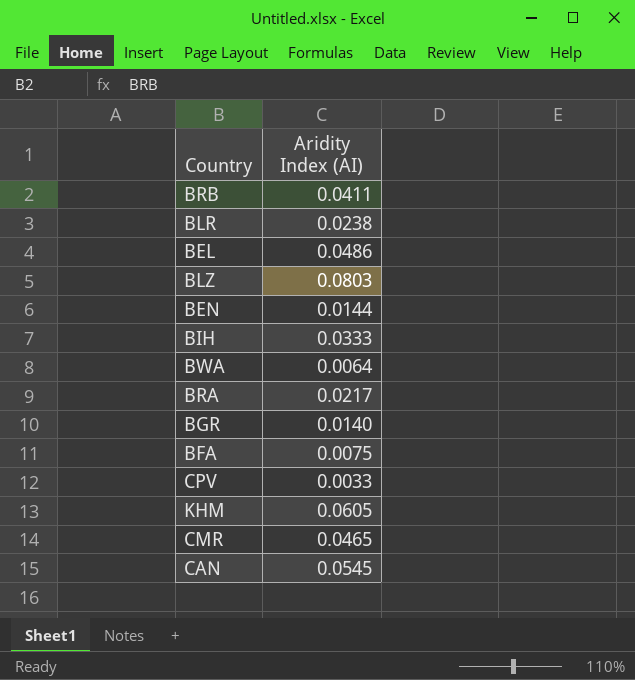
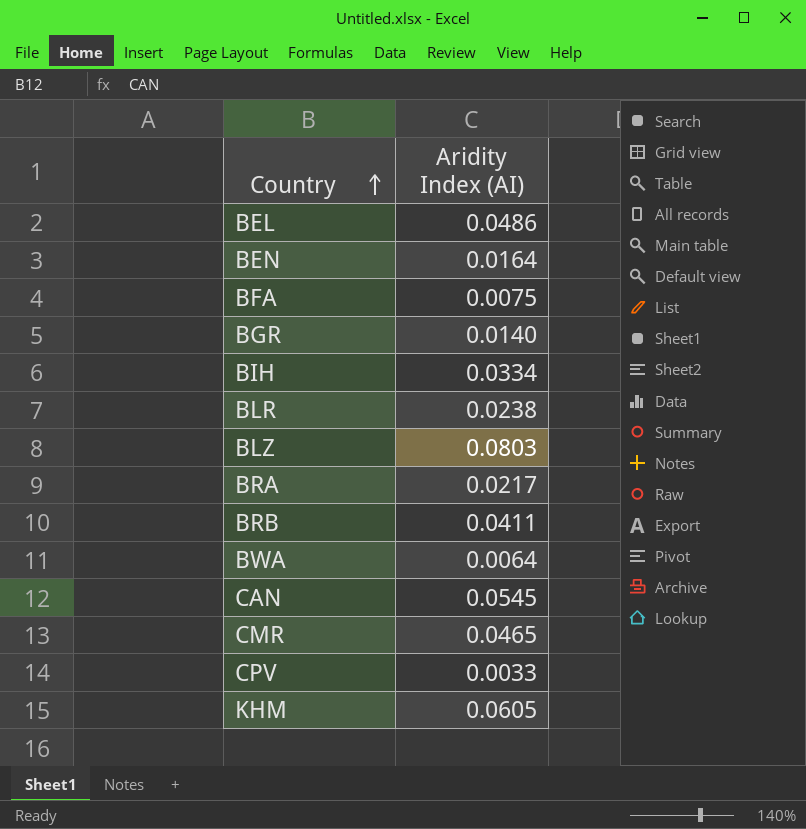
row order: none -> Country ascending
BEN | Aridity Index (AI): 0.0144 -> 0.0164
BIH | Aridity Index (AI): 0.0333 -> 0.0334

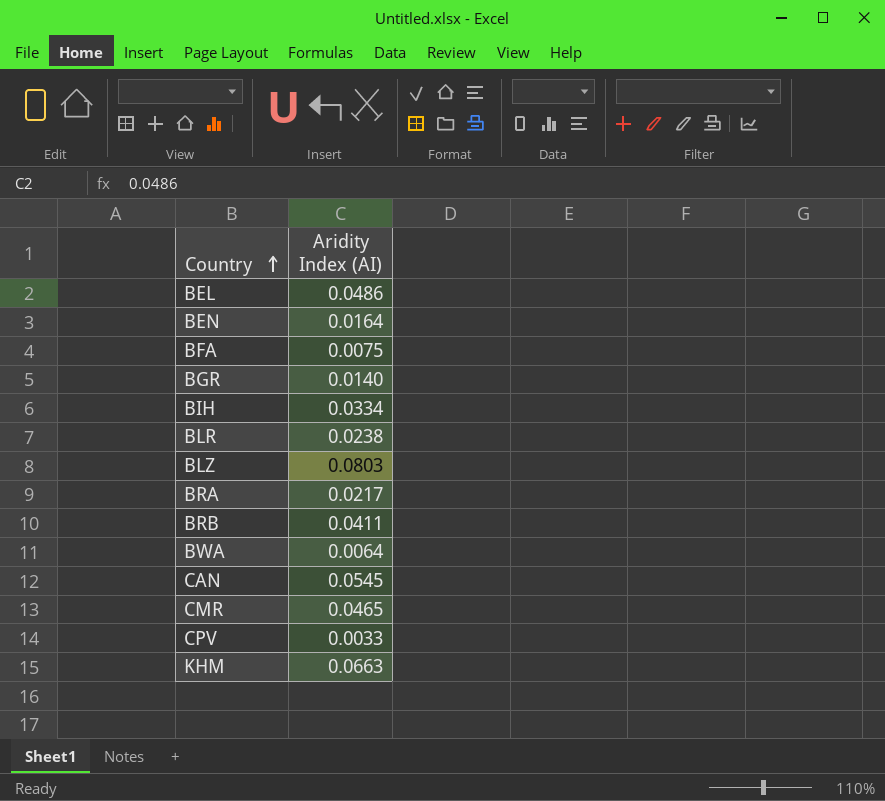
KHM | Aridity Index (AI): 0.0605 -> 0.0663

